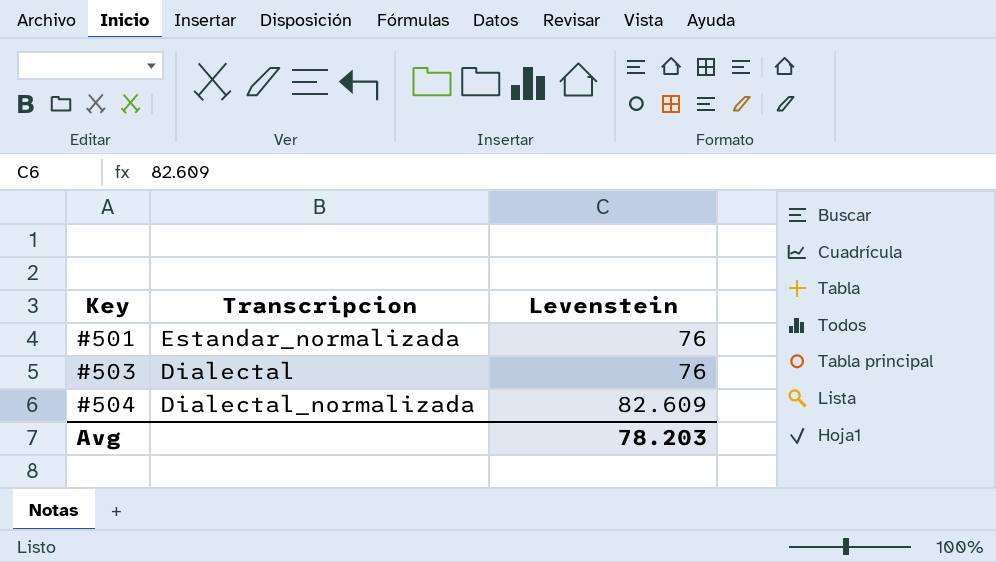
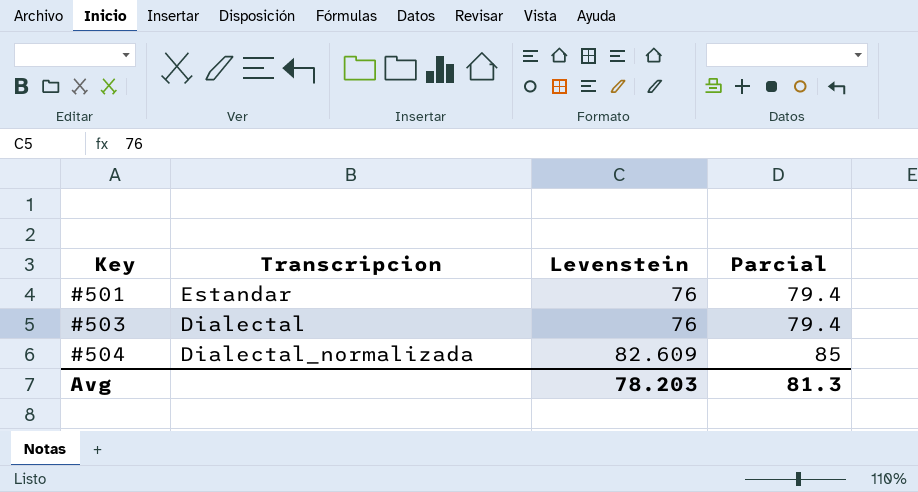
column Parcial | position: none -> 4
#501 | Transcripcion: Estandar_normalizada -> Estandar

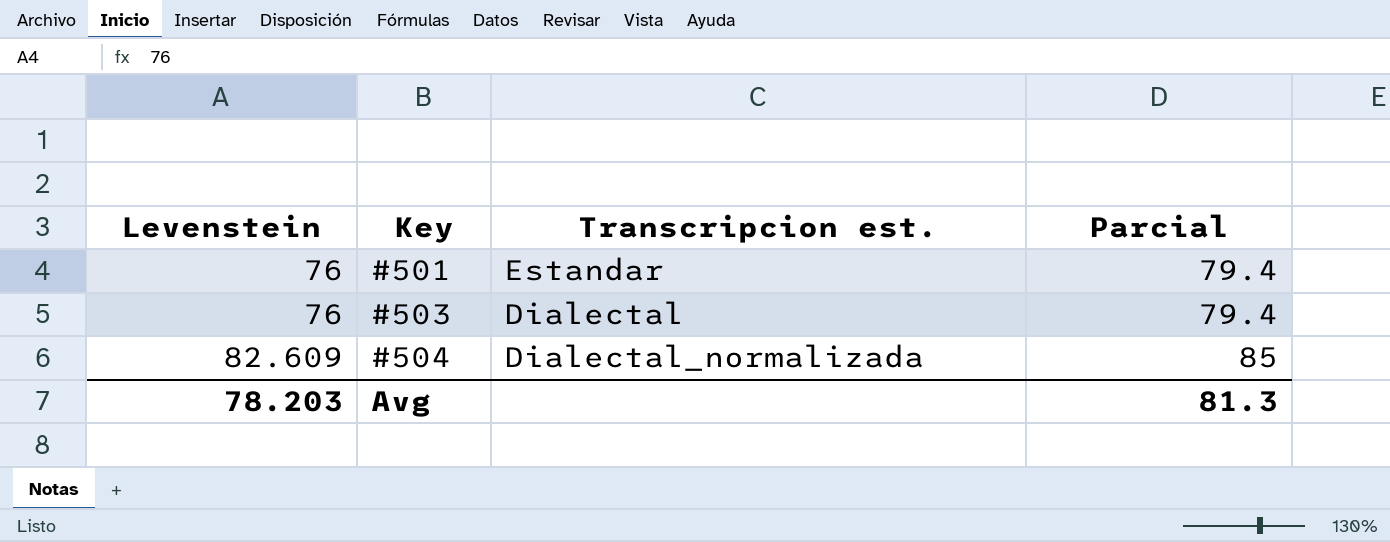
column Levenstein | position: 3 -> 1
column name: Transcripcion -> Transcripcion est.

